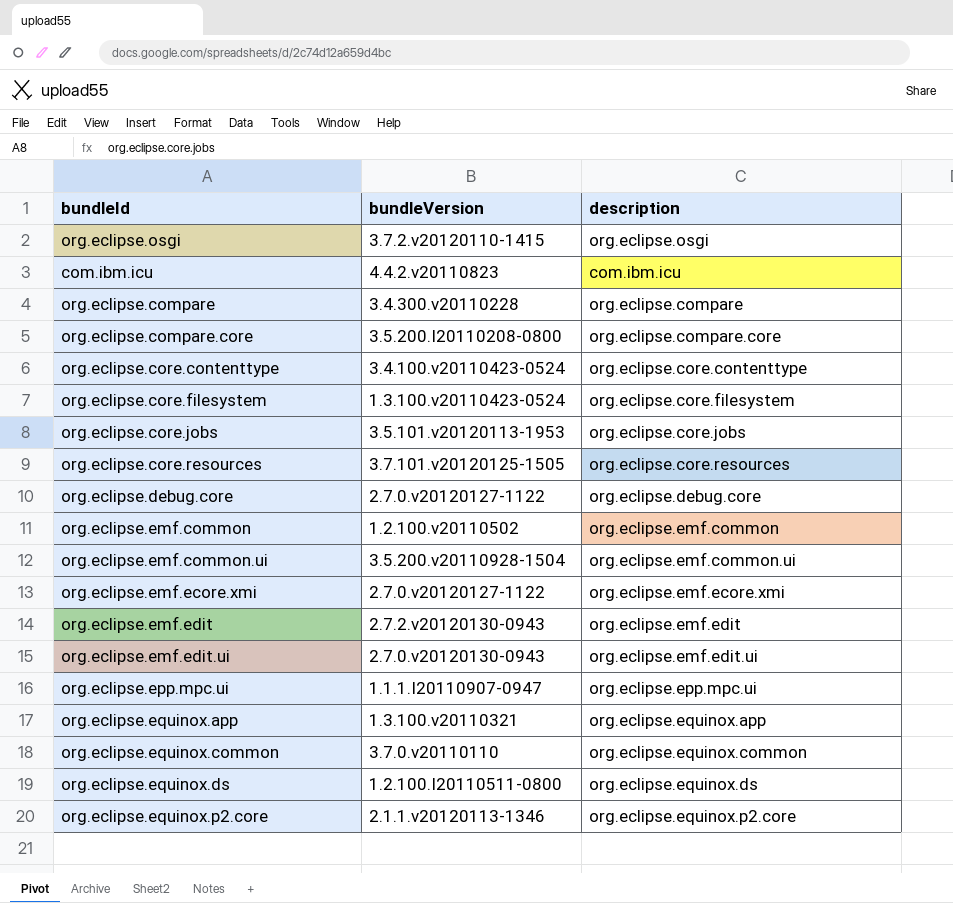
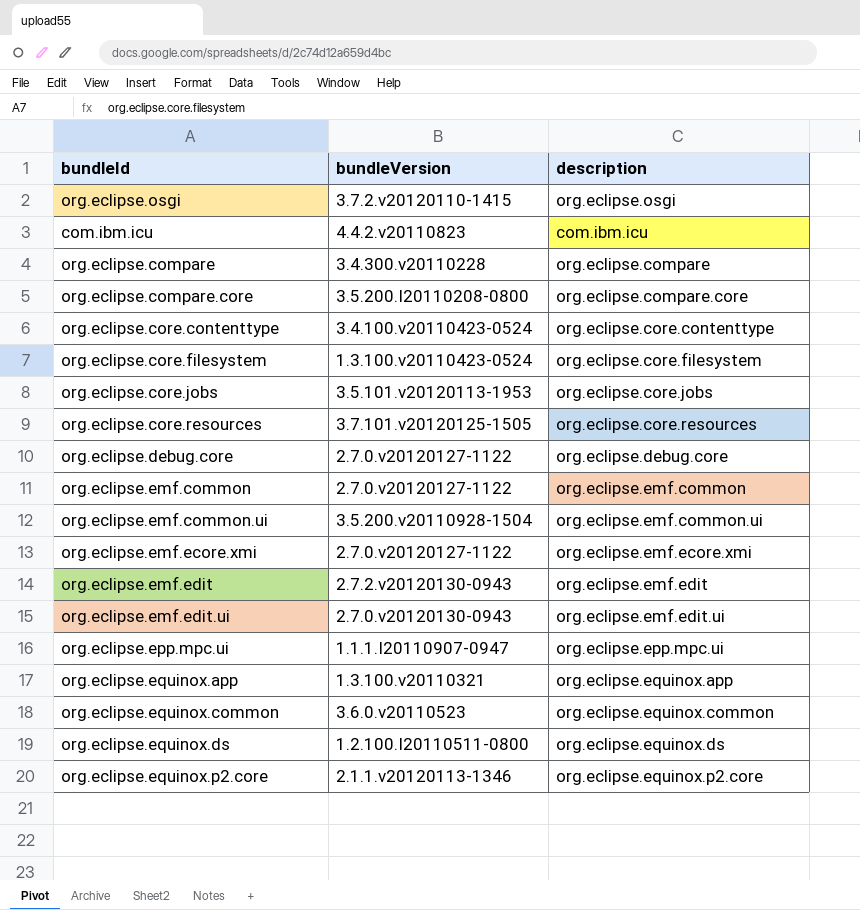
org.eclipse.emf.common | bundleVersion: 1.2.100.v20110502 -> 2.7.0.v20120127-1122
org.eclipse.equinox.common | bundleVersion: 3.7.0.v20110110 -> 3.6.0.v20110523

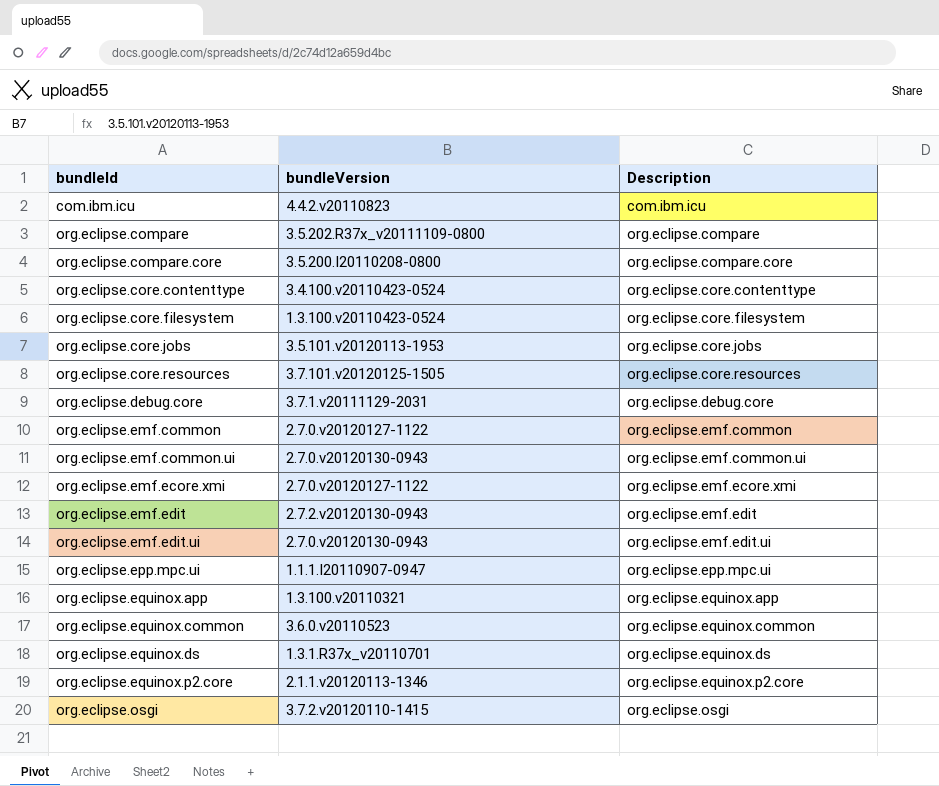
row order: none -> bundleId ascending
column name: description -> Description
org.eclipse.compare | bundleVersion: 3.4.300.v20110228 -> 3.5.202.R37x_v20111109-0800
org.eclipse.debug.core | bundleVersion: 2.7.0.v20120127-1122 -> 3.7.1.v20111129-2031
org.eclipse.emf.common.ui | bundleVersion: 3.5.200.v20110928-1504 -> 2.7.0.v20120130-0943
org.eclipse.equinox.ds | bundleVersion: 1.2.100.I20110511-0800 -> 1.3.1.R37x_v20110701

